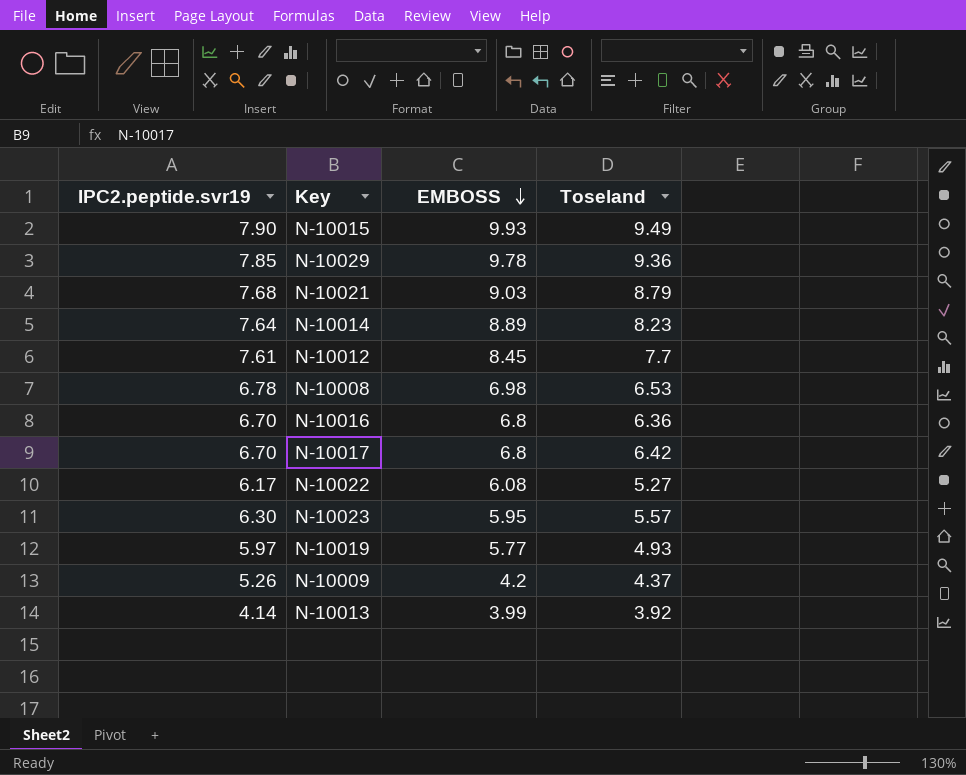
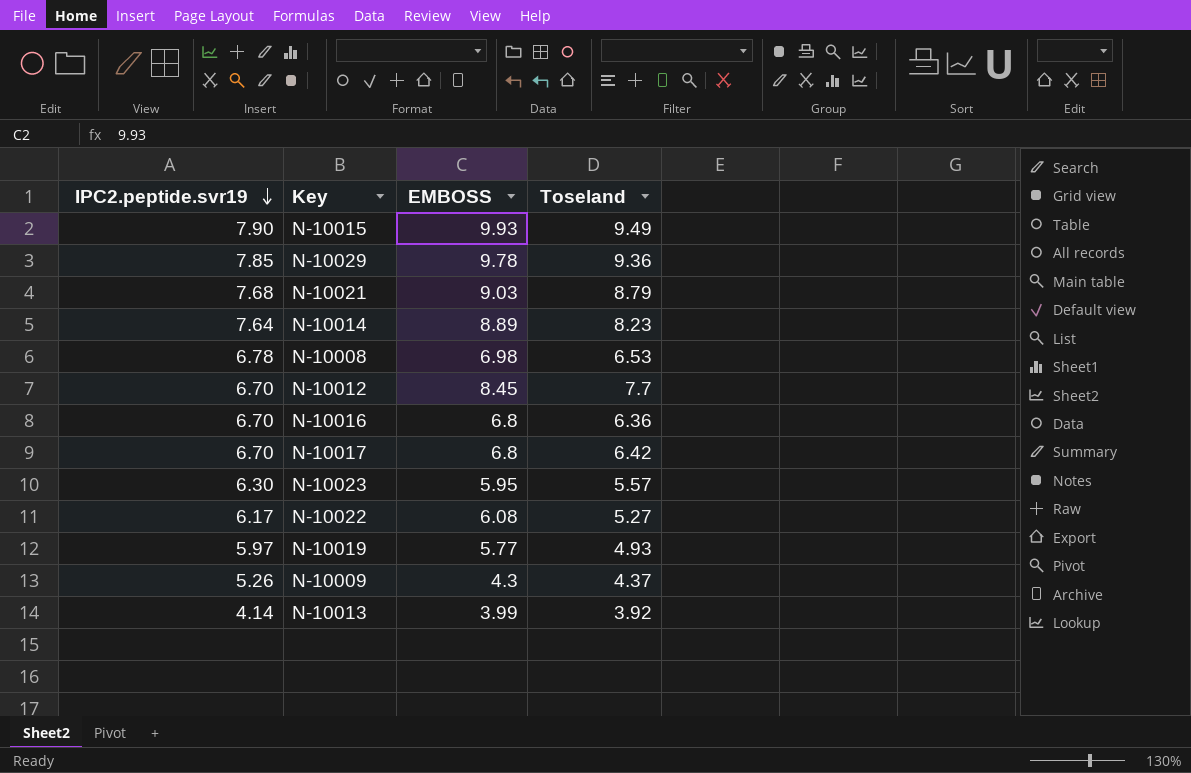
row order: EMBOSS descending -> IPC2.peptide.svr19 descending
N-10012 | IPC2.peptide.svr19: 7.61 -> 6.70
N-10009 | EMBOSS: 4.2 -> 4.3

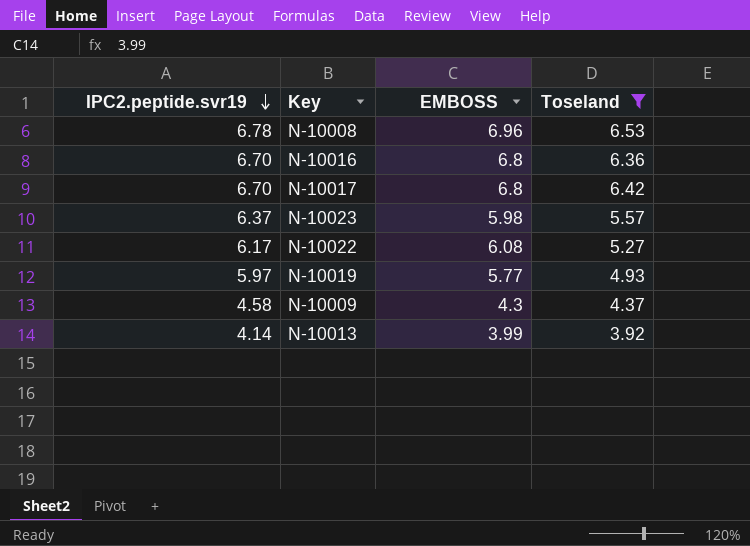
filter: none -> Toseland <= 6.53
N-10008 | EMBOSS: 6.98 -> 6.96
N-10023 | IPC2.peptide.svr19: 6.30 -> 6.37
N-10023 | EMBOSS: 5.95 -> 5.98
N-10009 | IPC2.peptide.svr19: 5.26 -> 4.58

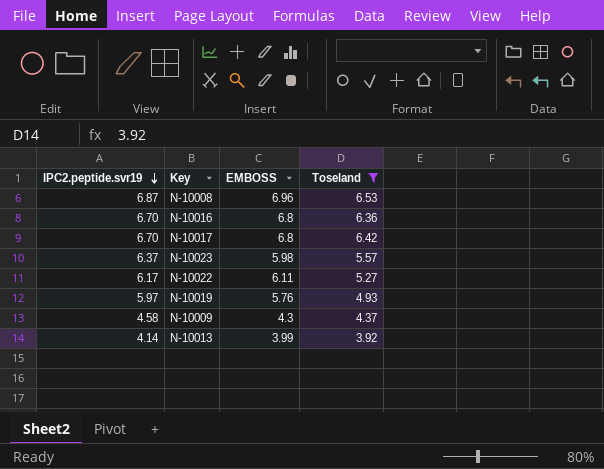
N-10008 | IPC2.peptide.svr19: 6.78 -> 6.87
N-10022 | EMBOSS: 6.08 -> 6.11
N-10019 | EMBOSS: 5.77 -> 5.76

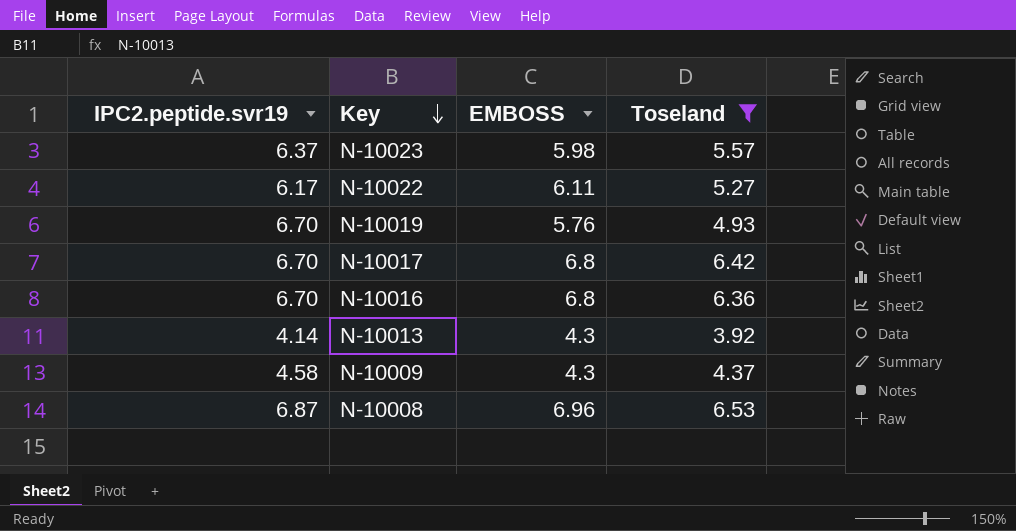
row order: IPC2.peptide.svr19 descending -> Key descending
N-10019 | IPC2.peptide.svr19: 5.97 -> 6.70
N-10013 | EMBOSS: 3.99 -> 4.3

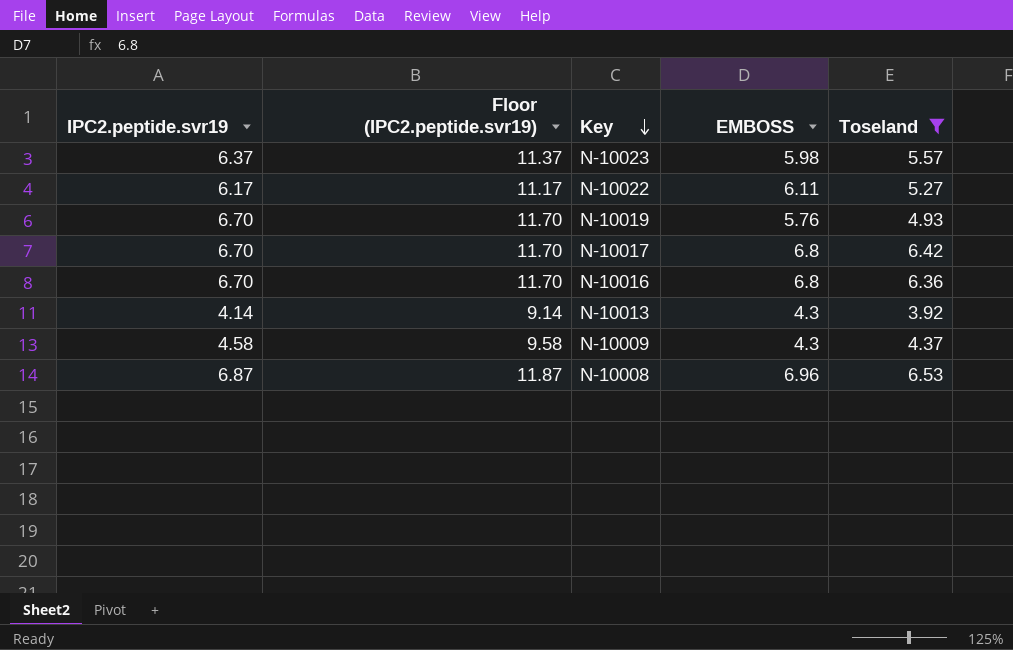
column Floor (IPC2.peptide.svr19) | formula: none -> [IPC2.peptide.svr19] + 5

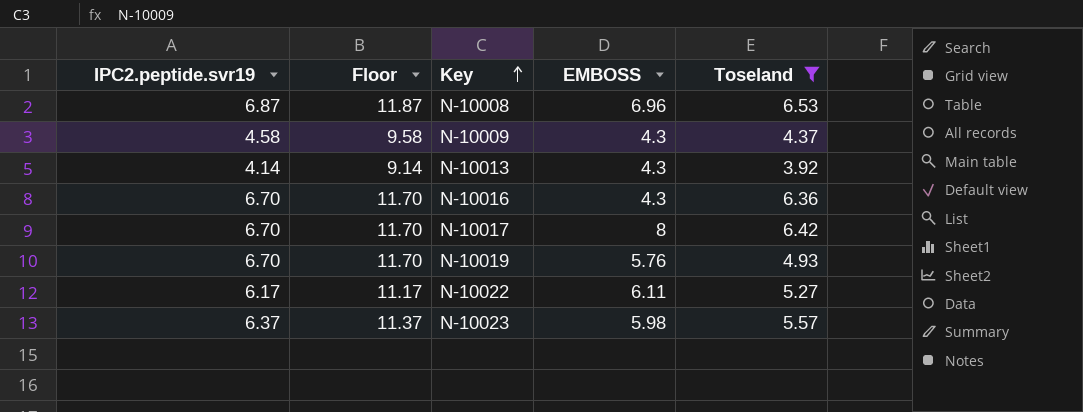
row order: Key descending -> Key ascending
column name: Floor (IPC2.peptide.svr19) -> Floor
N-10016 | EMBOSS: 6.8 -> 4.3
N-10017 | EMBOSS: 6.8 -> 8

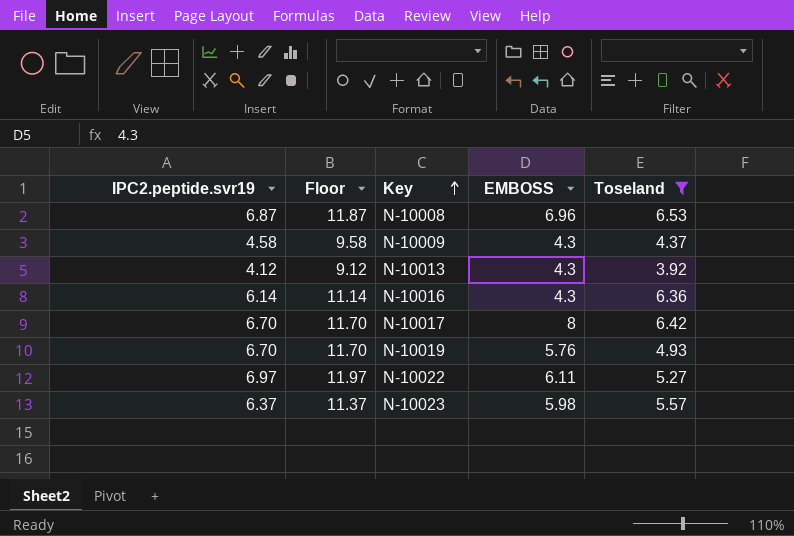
N-10013 | IPC2.peptide.svr19: 4.14 -> 4.12
N-10013 | Floor: 9.14 -> 9.12
N-10016 | IPC2.peptide.svr19: 6.70 -> 6.14
N-10016 | Floor: 11.70 -> 11.14
N-10022 | IPC2.peptide.svr19: 6.17 -> 6.97
N-10022 | Floor: 11.17 -> 11.97

